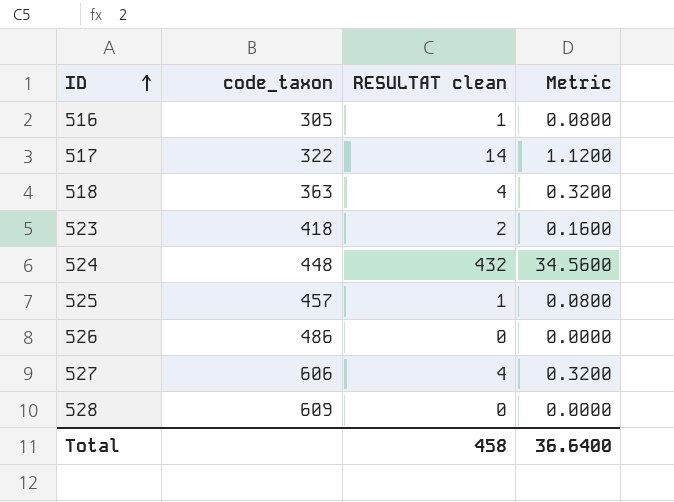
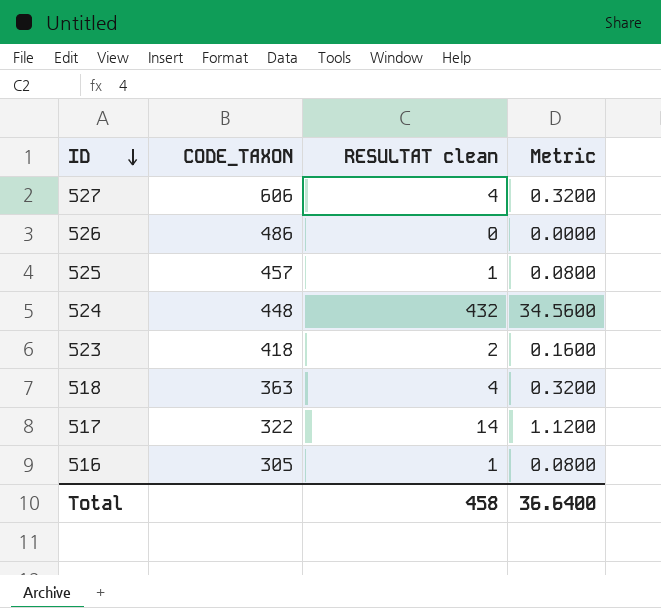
row order: ID ascending -> ID descending
column name: code_taxon -> CODE_TAXON
row 528: 609 | 0 | 0.0000 -> none

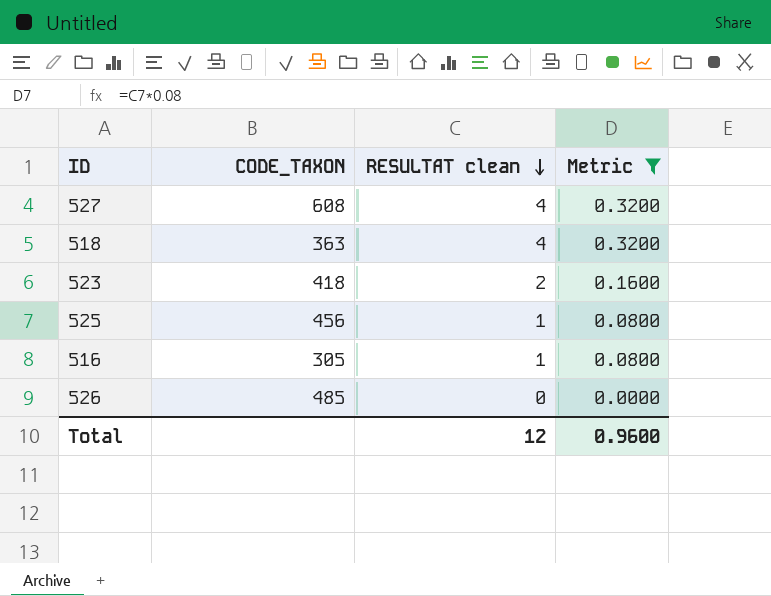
filter: none -> Metric <= 0.3200
row order: ID descending -> RESULTAT clean descending
527 | CODE_TAXON: 606 -> 608
525 | CODE_TAXON: 457 -> 456
526 | CODE_TAXON: 486 -> 485
Total | RESULTAT clean: 458 -> 12
Total | Metric: 36.6400 -> 0.9600

